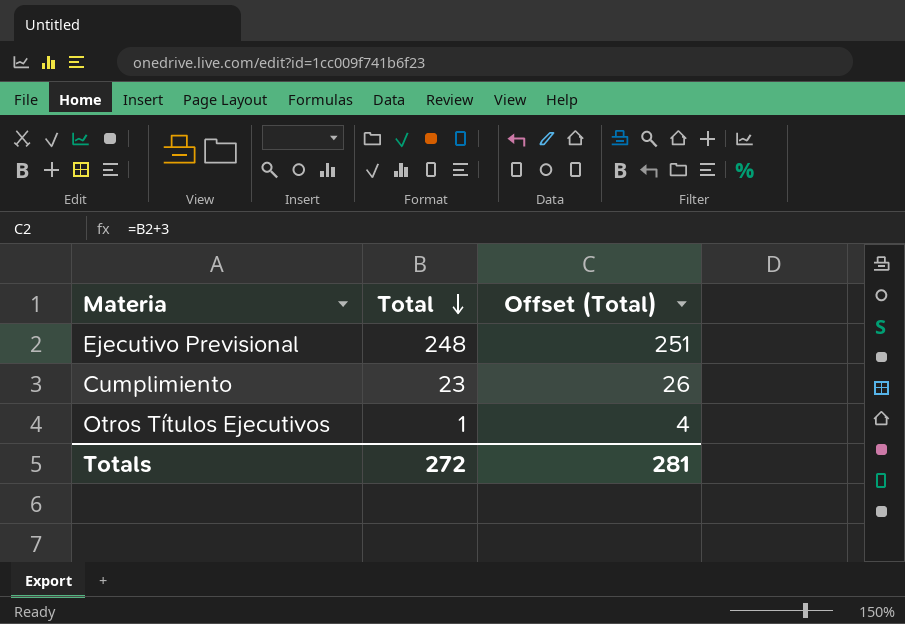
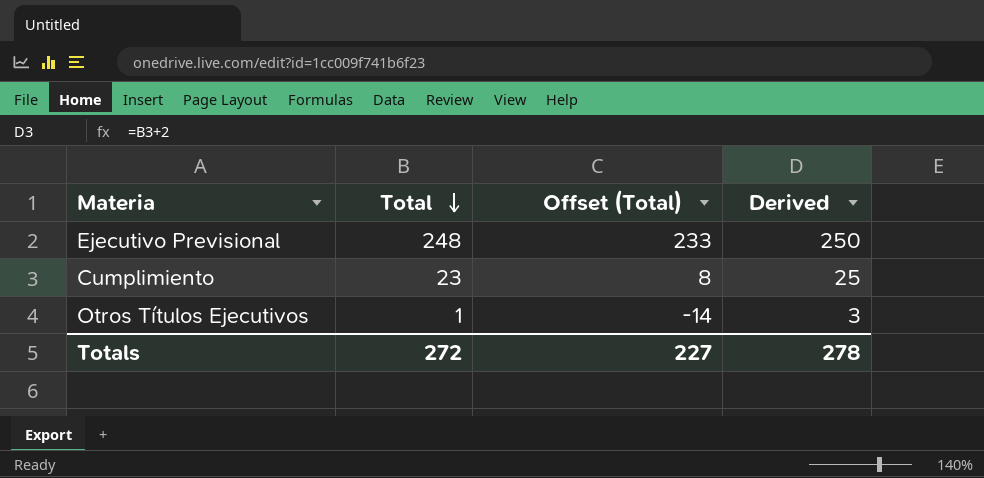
column Offset (Total) | formula: [Total] + 3 -> [Total] - 15
column Derived | formula: none -> [Total] + 2
Totals | Offset (Total): 281 -> 227

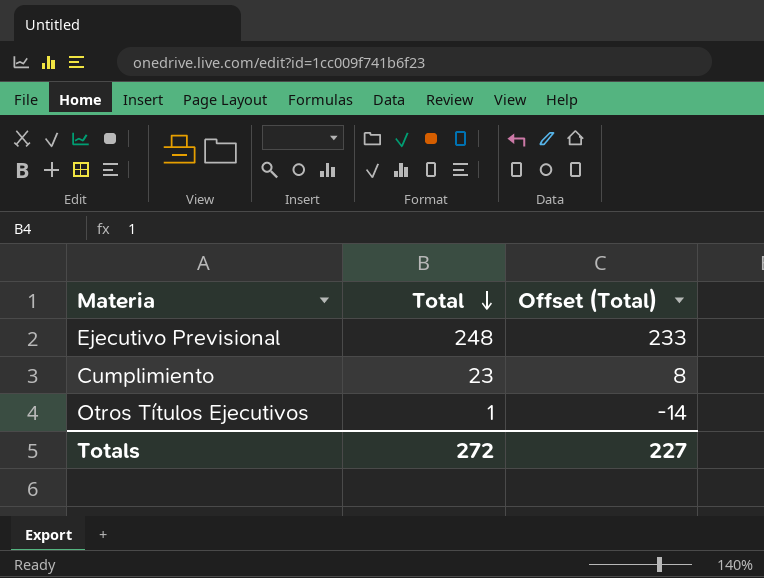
column Derived | formula: [Total] + 2 -> none

